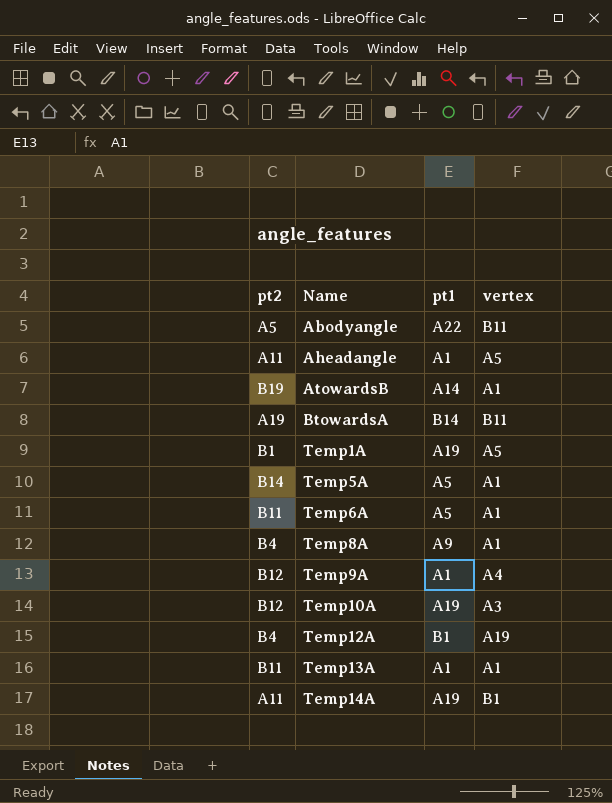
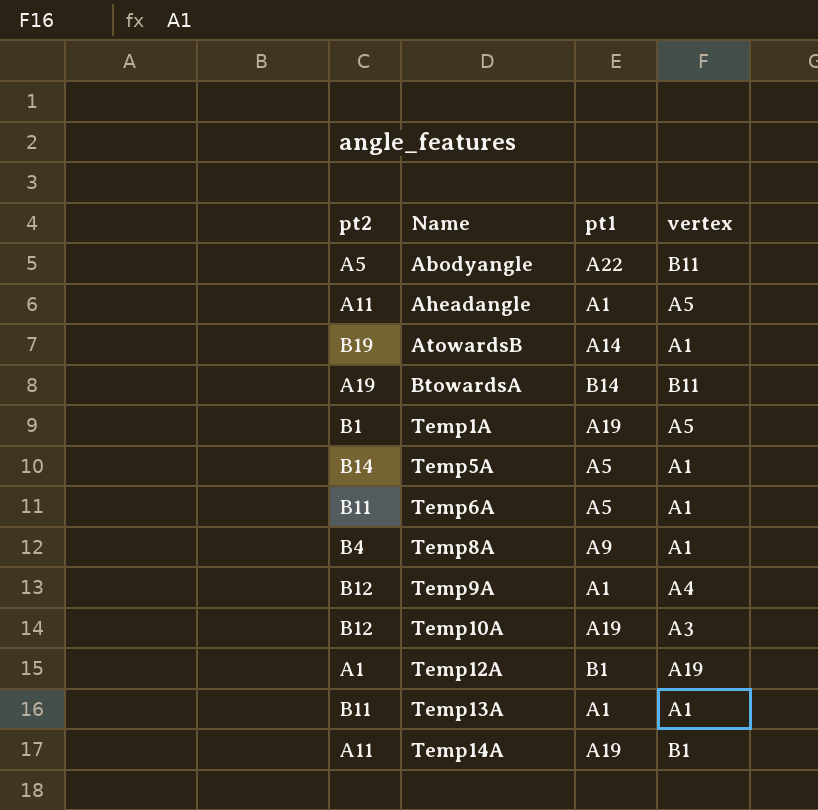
Temp12A | pt2: B4 -> A1

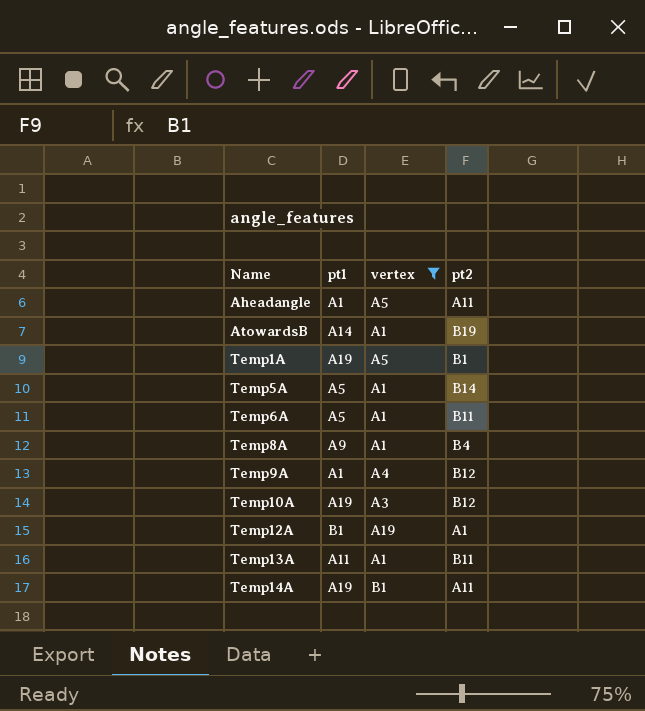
filter: none -> vertex != B11
column pt2 | position: 1 -> 4
Temp13A | pt1: A1 -> A11

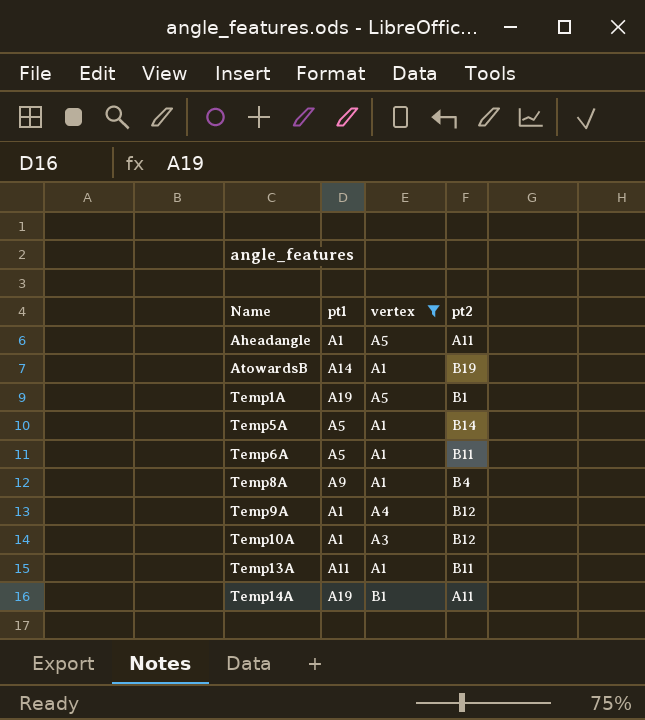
row Temp12A: B1 | A19 | A1 -> none
Temp10A | pt1: A19 -> A1

